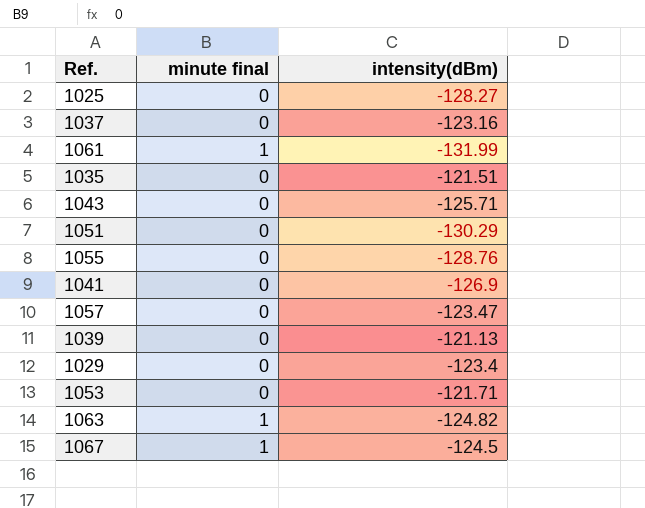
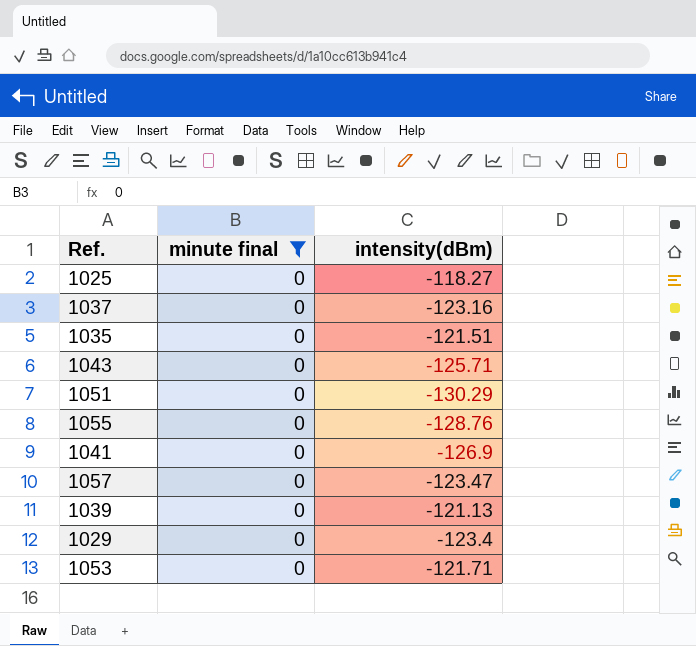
filter: none -> minute final = 0
1025 | intensity(dBm): -128.27 -> -118.27

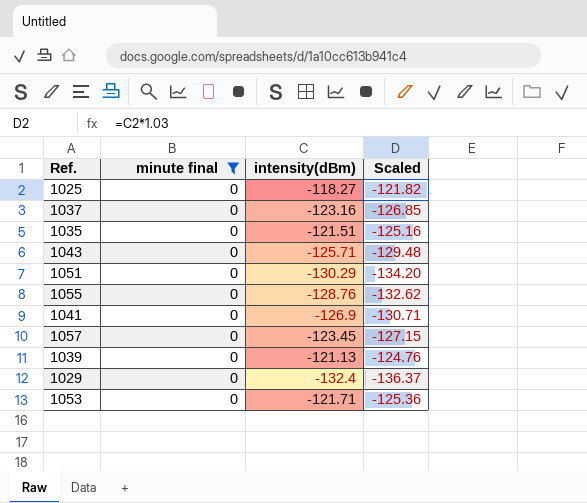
column Scaled | formula: none -> [intensity(dBm)] * 1.03
1057 | intensity(dBm): -123.47 -> -123.45
1029 | intensity(dBm): -123.4 -> -132.4

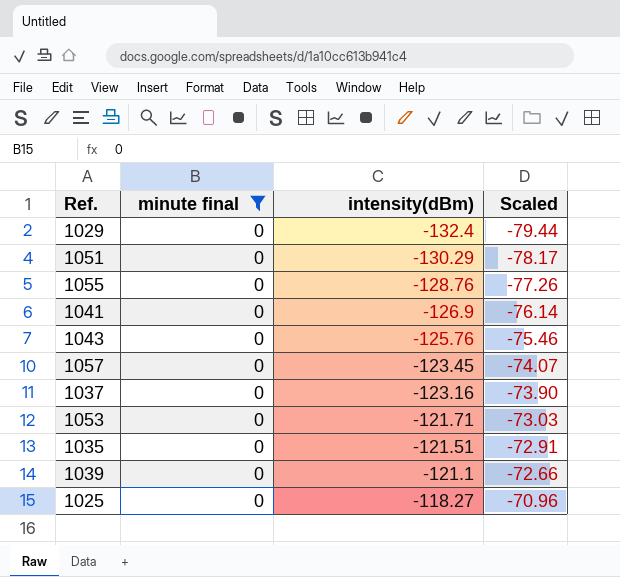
row order: none -> intensity(dBm) ascending
column Scaled | formula: [intensity(dBm)] * 1.03 -> [intensity(dBm)] * 0.6
1043 | intensity(dBm): -125.71 -> -125.76
1039 | intensity(dBm): -121.13 -> -121.1

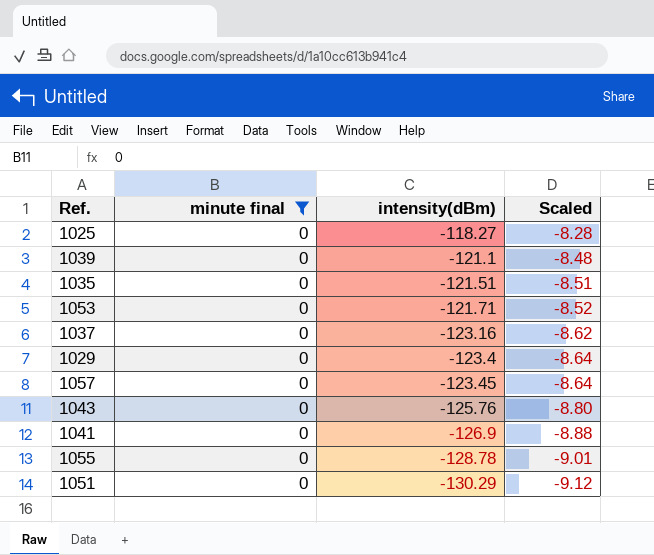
row order: intensity(dBm) ascending -> intensity(dBm) descending
column Scaled | formula: [intensity(dBm)] * 0.6 -> [intensity(dBm)] * 0.07
1029 | intensity(dBm): -132.4 -> -123.4
1055 | intensity(dBm): -128.76 -> -128.78

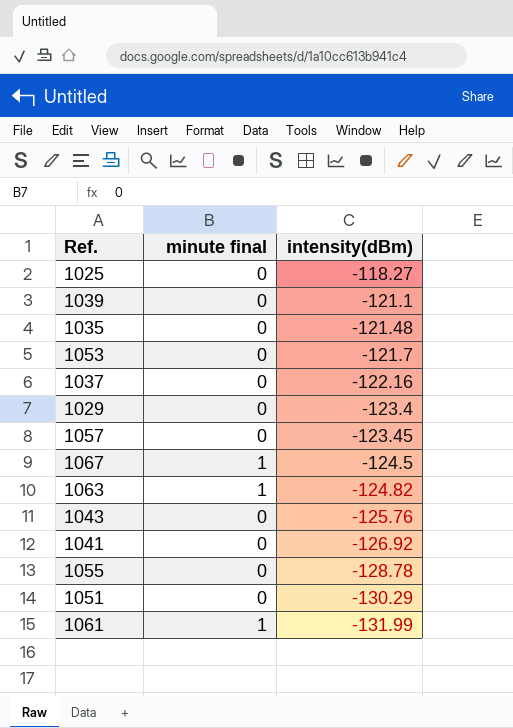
filter: minute final = 0 -> none
column Scaled | formula: [intensity(dBm)] * 0.07 -> none
1035 | intensity(dBm): -121.51 -> -121.48
1053 | intensity(dBm): -121.71 -> -121.7
1037 | intensity(dBm): -123.16 -> -122.16
1041 | intensity(dBm): -126.9 -> -126.92

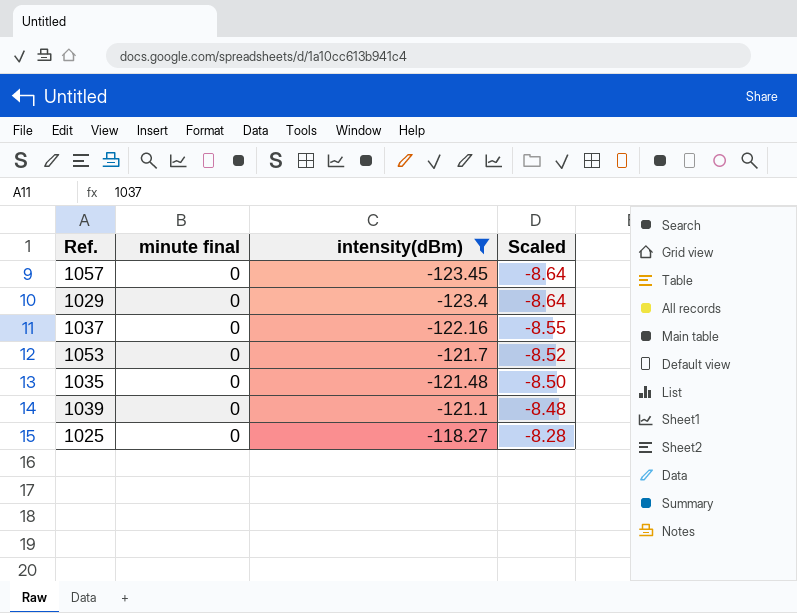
filter: none -> intensity(dBm) >= -123.45
row order: intensity(dBm) descending -> intensity(dBm) ascending
column Scaled | formula: none -> [intensity(dBm)] * 0.07

